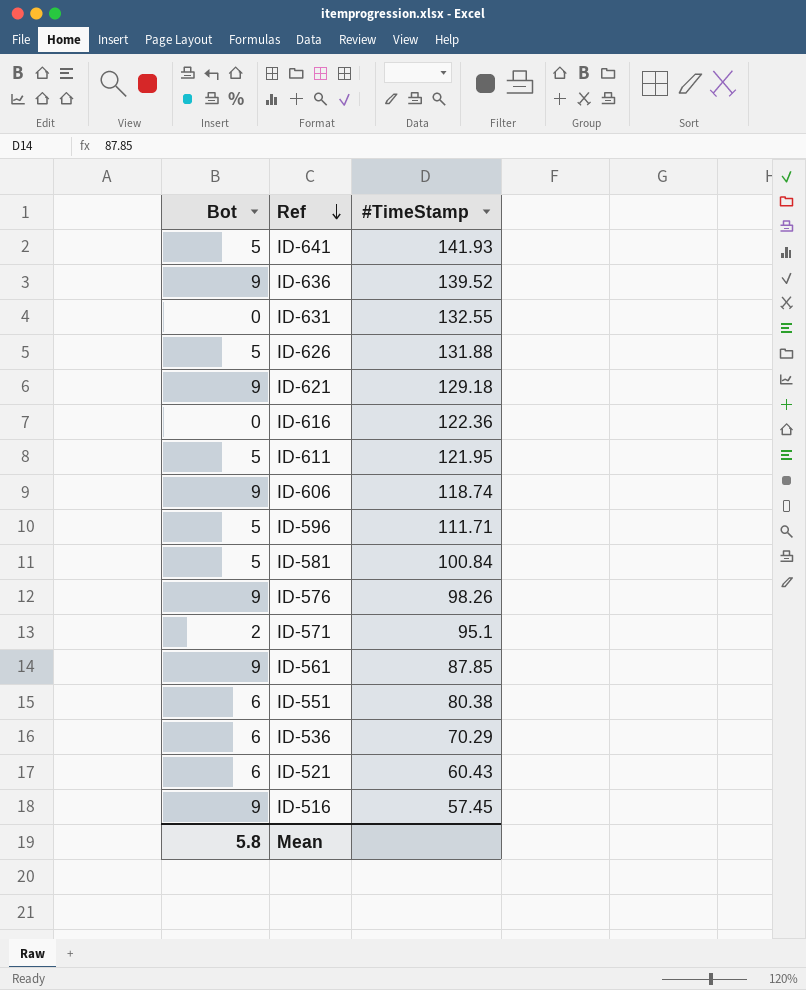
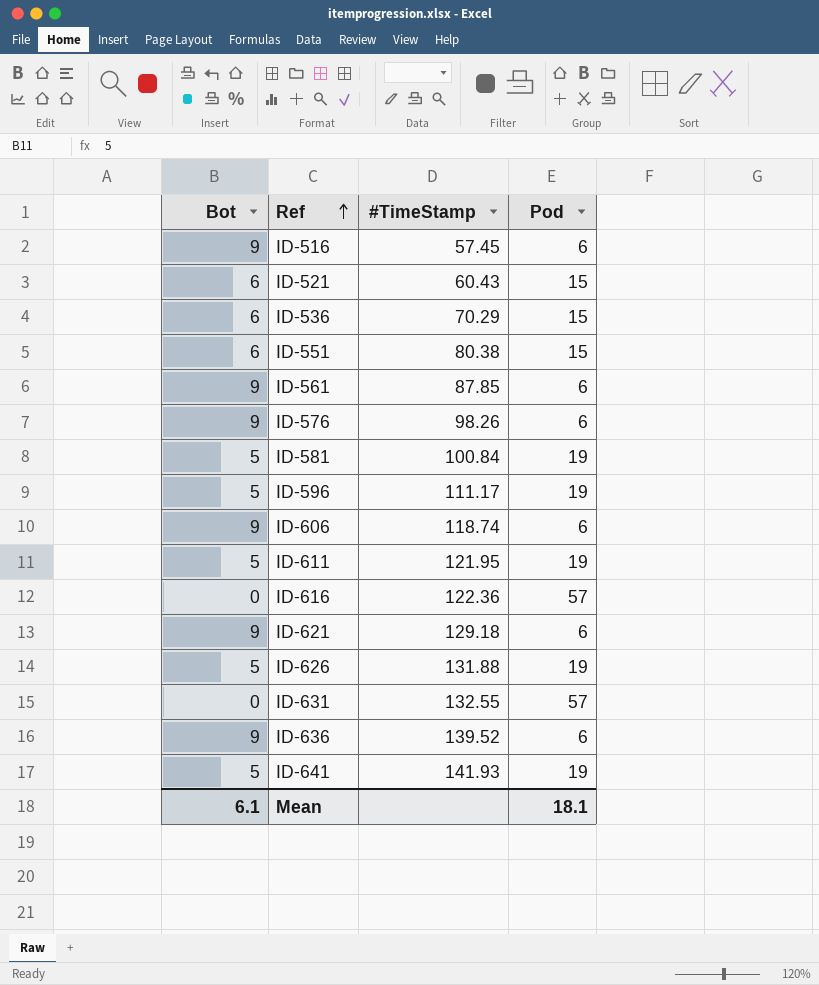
row order: Ref descending -> Ref ascending
column Pod | position: none -> 4
row ID-571: 2 | 95.1 -> none
ID-596 | #TimeStamp: 111.71 -> 111.17
Mean | Bot: 5.8 -> 6.1

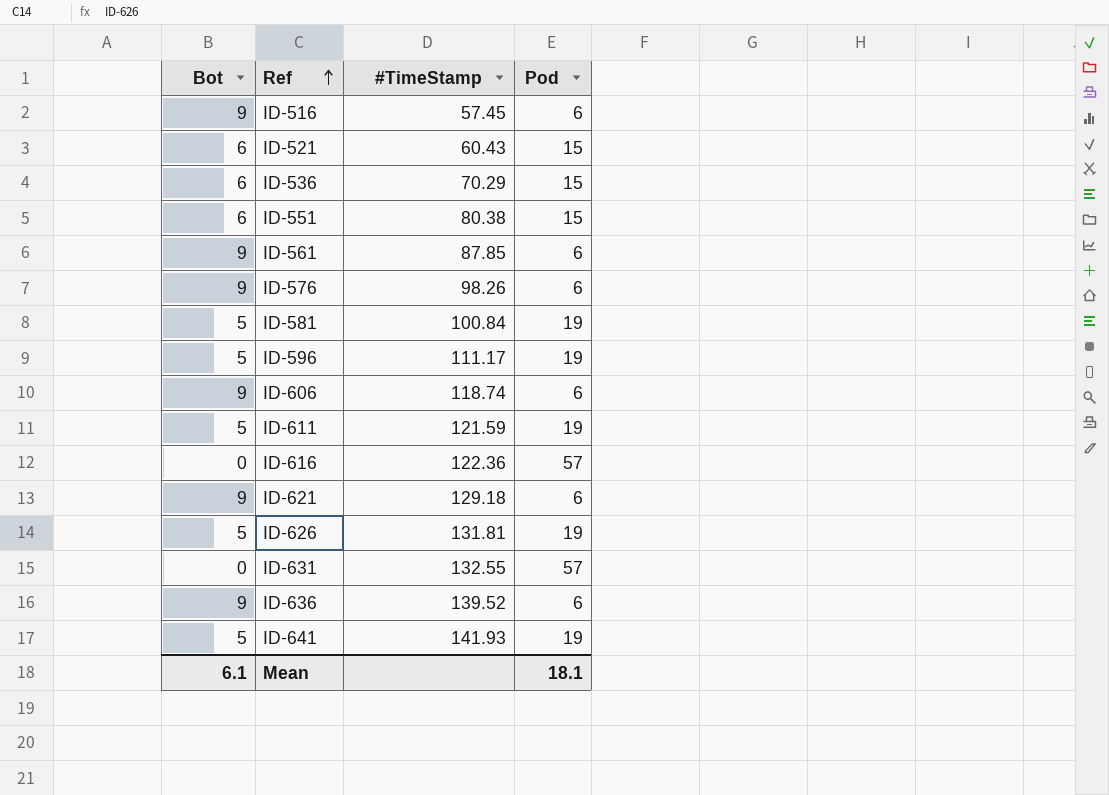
ID-611 | #TimeStamp: 121.95 -> 121.59
ID-626 | #TimeStamp: 131.88 -> 131.81

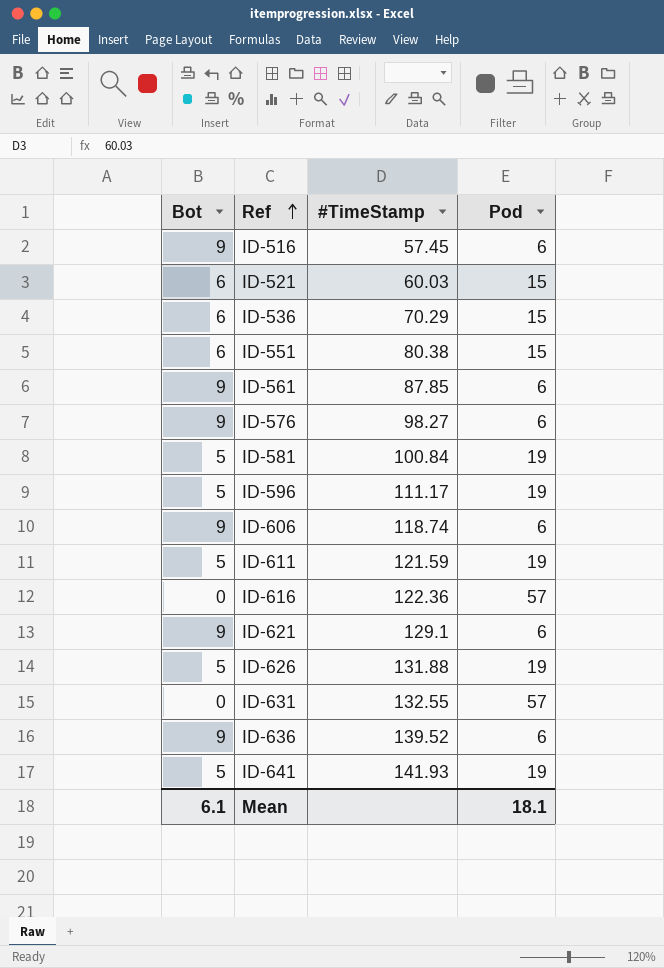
ID-521 | #TimeStamp: 60.43 -> 60.03
ID-576 | #TimeStamp: 98.26 -> 98.27
ID-621 | #TimeStamp: 129.18 -> 129.1
ID-626 | #TimeStamp: 131.81 -> 131.88

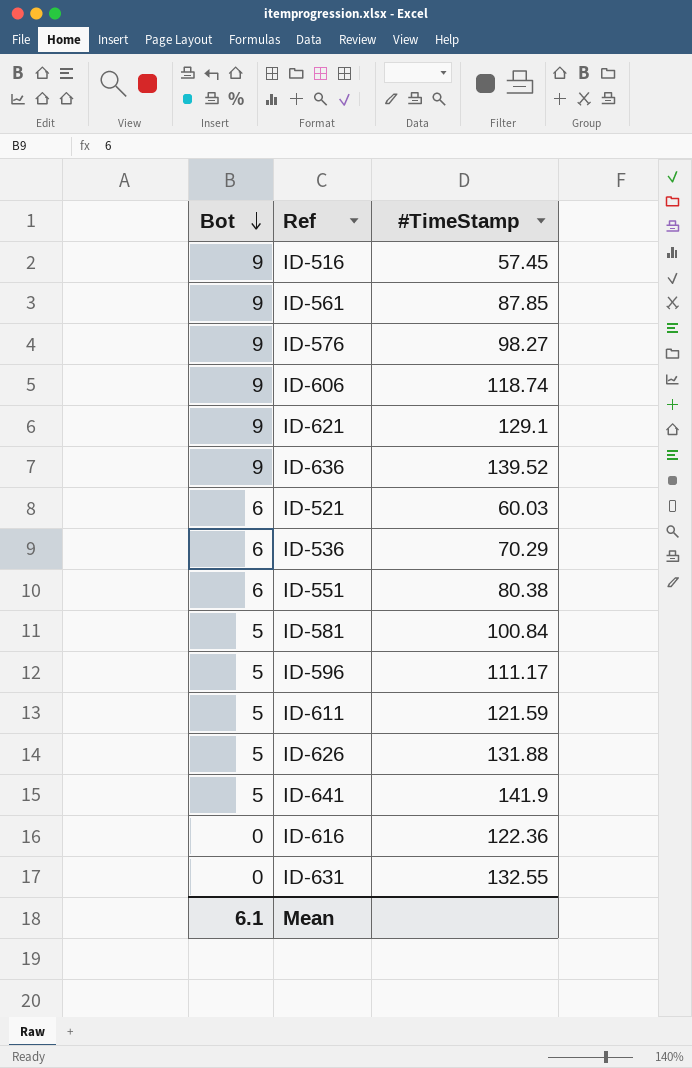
row order: Ref ascending -> Bot descending
column Pod | position: 4 -> none
ID-641 | #TimeStamp: 141.93 -> 141.9

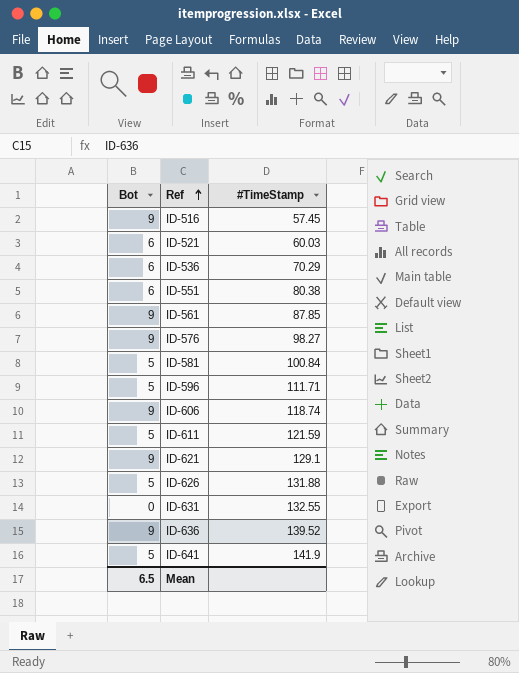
row order: Bot descending -> Ref ascending
row ID-616: 0 | 122.36 -> none
ID-596 | #TimeStamp: 111.17 -> 111.71
Mean | Bot: 6.1 -> 6.5

